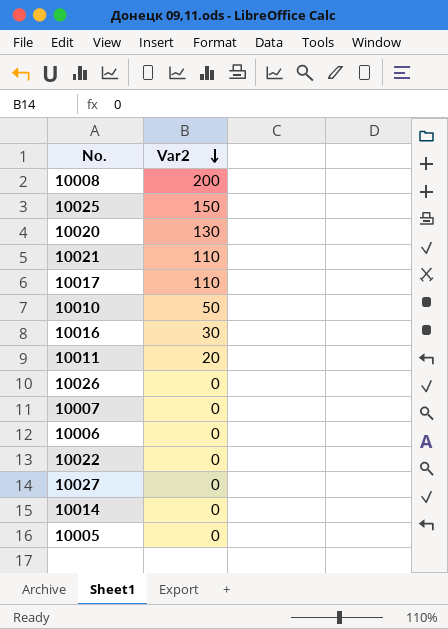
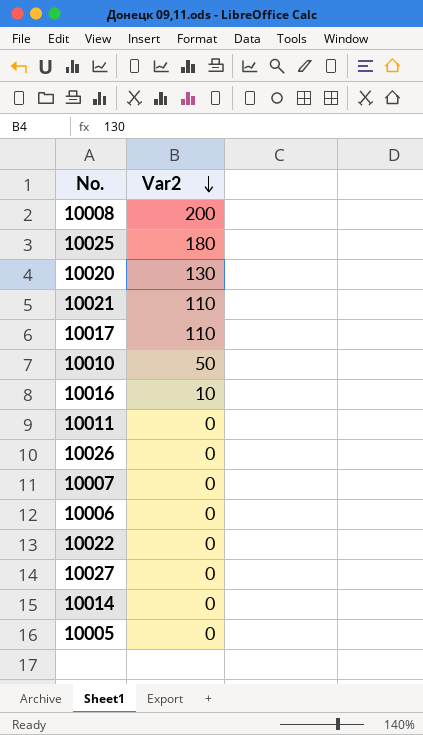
10025 | Var2: 150 -> 180
10016 | Var2: 30 -> 10
10011 | Var2: 20 -> 0

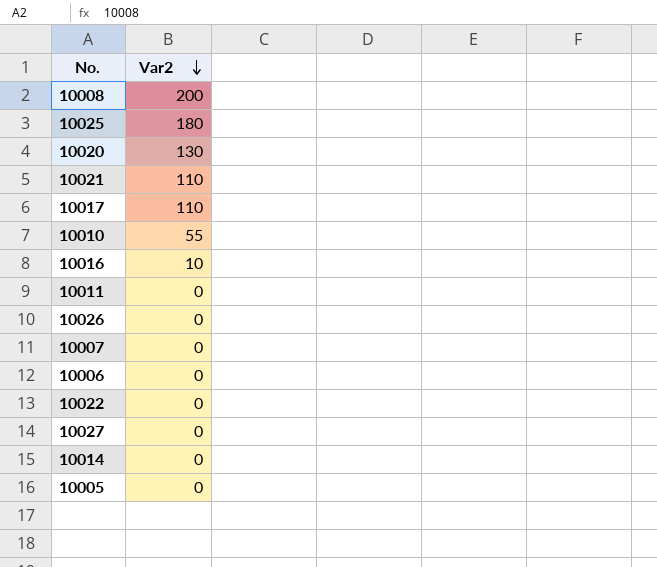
10010 | Var2: 50 -> 55

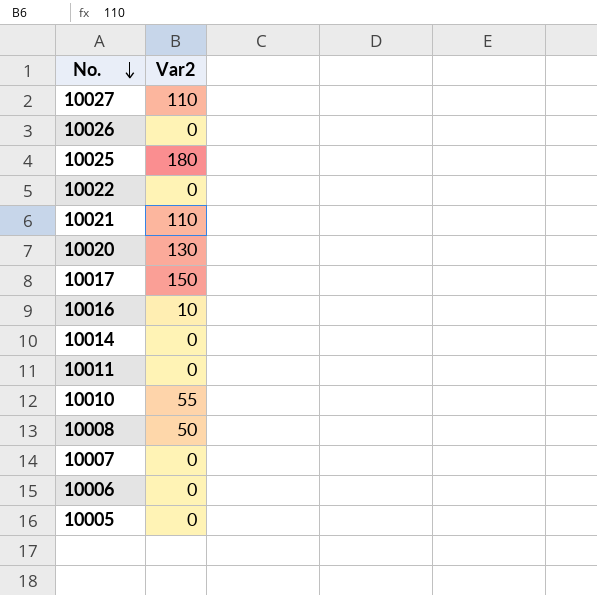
row order: Var2 descending -> No. descending
10027 | Var2: 0 -> 110
10017 | Var2: 110 -> 150
10008 | Var2: 200 -> 50

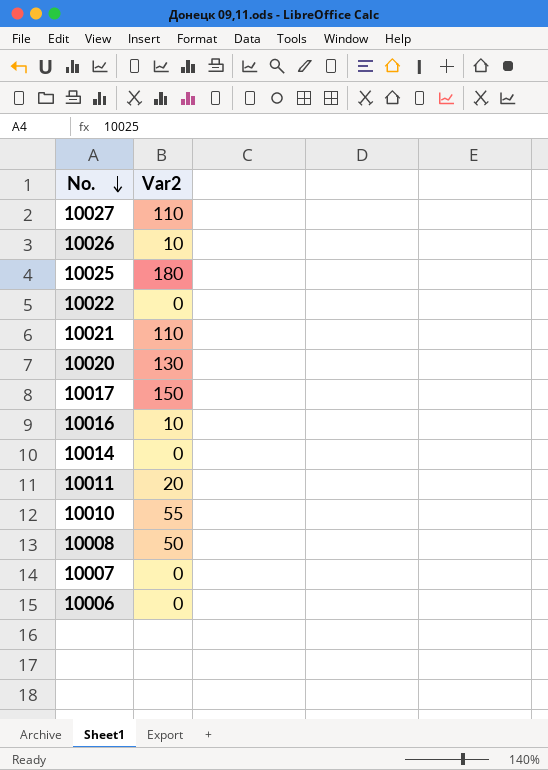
row 10005: 0 -> none
10026 | Var2: 0 -> 10
10011 | Var2: 0 -> 20

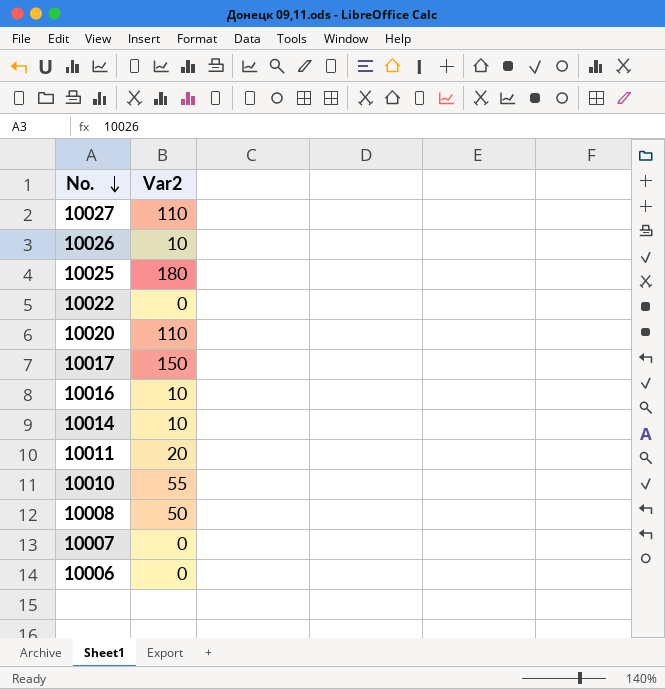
row 10021: 110 -> none
10020 | Var2: 130 -> 110
10014 | Var2: 0 -> 10

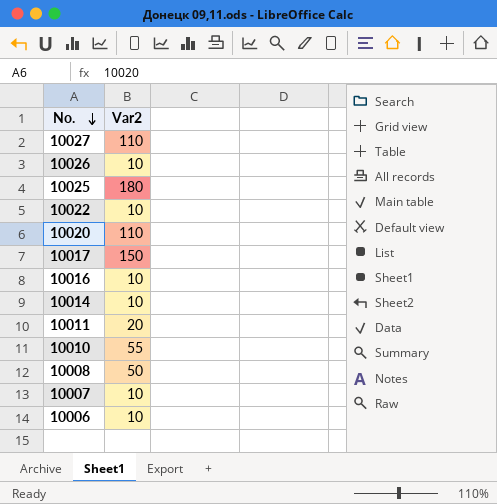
10022 | Var2: 0 -> 10
10007 | Var2: 0 -> 10
10006 | Var2: 0 -> 10

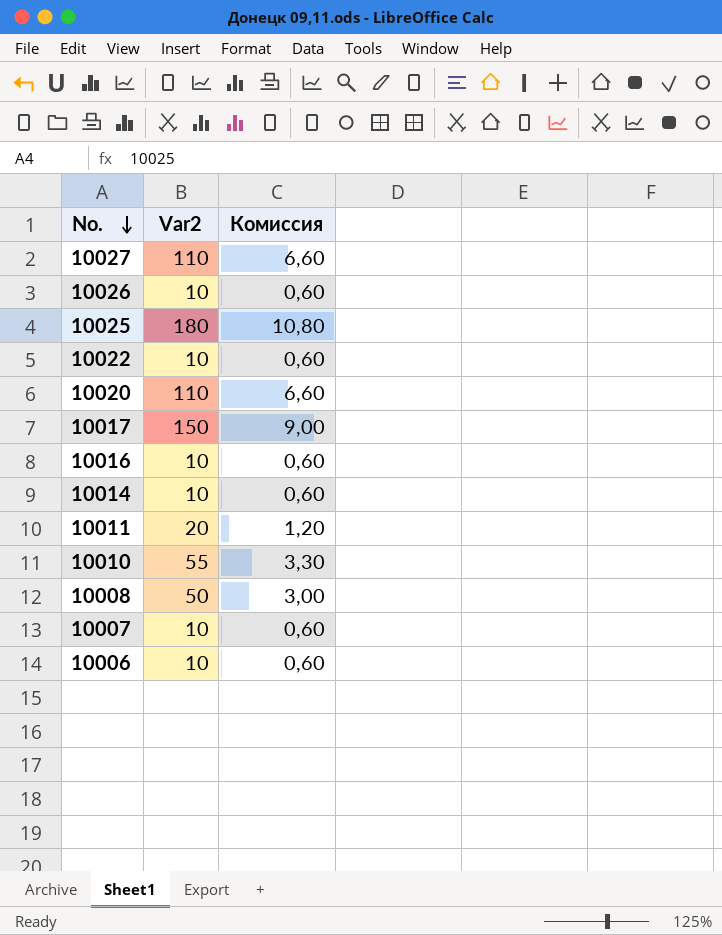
column Комиссия | formula: none -> [Var2] * 0,06

